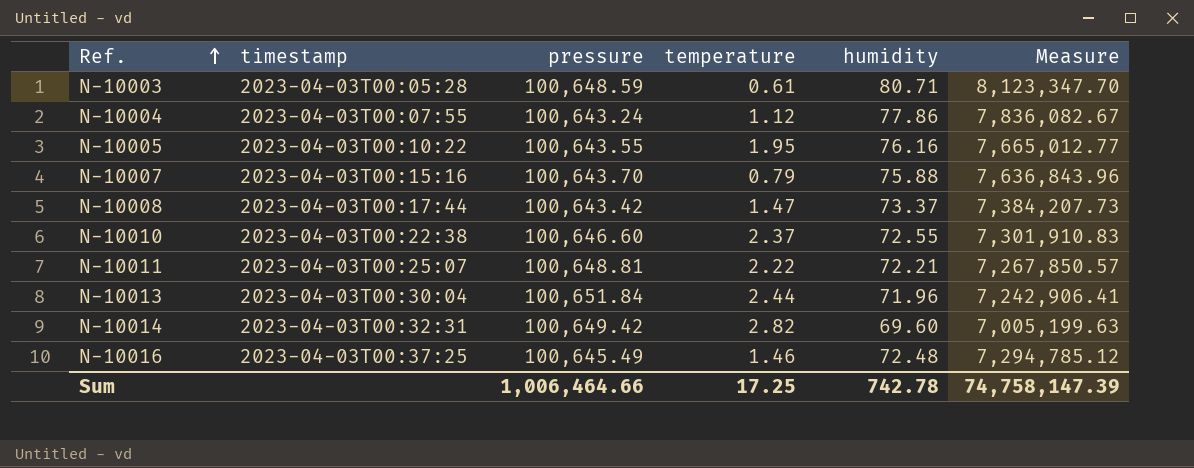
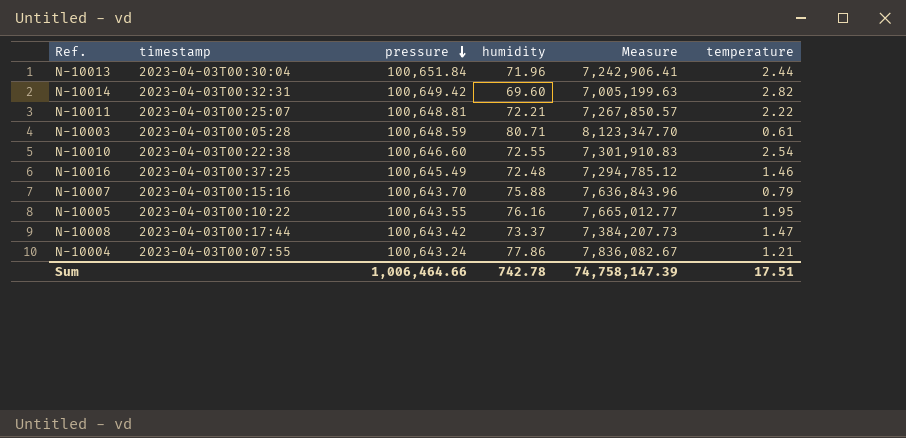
row order: Ref. ascending -> pressure descending
column temperature | position: 4 -> 6
N-10010 | temperature: 2.37 -> 2.54
N-10004 | temperature: 1.12 -> 1.21
Sum | temperature: 17.25 -> 17.51

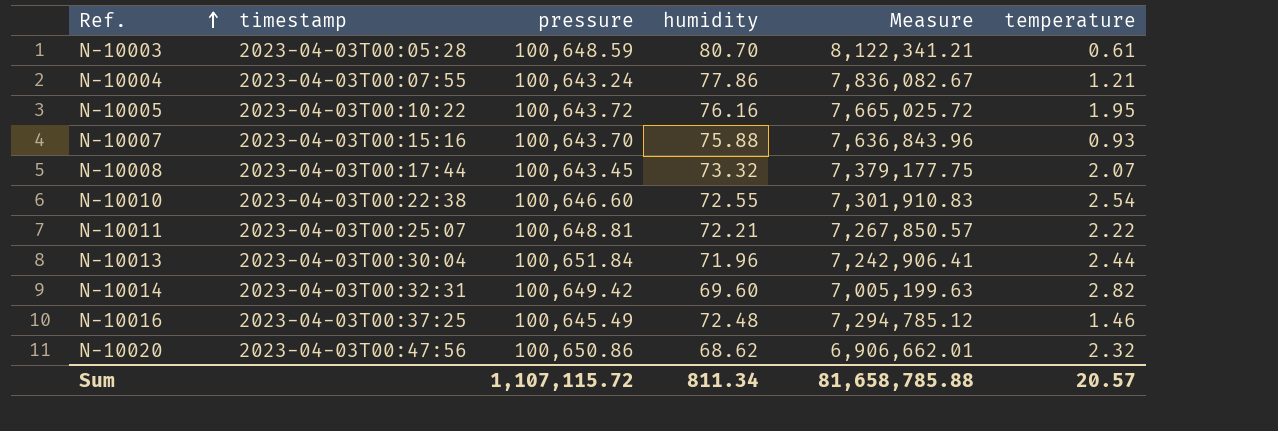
row order: pressure descending -> Ref. ascending
N-10003 | humidity: 80.71 -> 80.70
N-10003 | Measure: 8,123,347.70 -> 8,122,341.21
N-10005 | pressure: 100,643.55 -> 100,643.72
N-10005 | Measure: 7,665,012.77 -> 7,665,025.72
N-10007 | temperature: 0.79 -> 0.93
N-10008 | pressure: 100,643.42 -> 100,643.45
N-10008 | humidity: 73.37 -> 73.32
N-10008 | Measure: 7,384,207.73 -> 7,379,177.75
N-10008 | temperature: 1.47 -> 2.07
row N-10020: none -> 2023-04-03T00:47:56 | 100,650.86 | 68.62 | 6,906,662.01 | 2.32
Sum | pressure: 1,006,464.66 -> 1,107,115.72
Sum | humidity: 742.78 -> 811.34
Sum | Measure: 74,758,147.39 -> 81,658,785.88
Sum | temperature: 17.51 -> 20.57

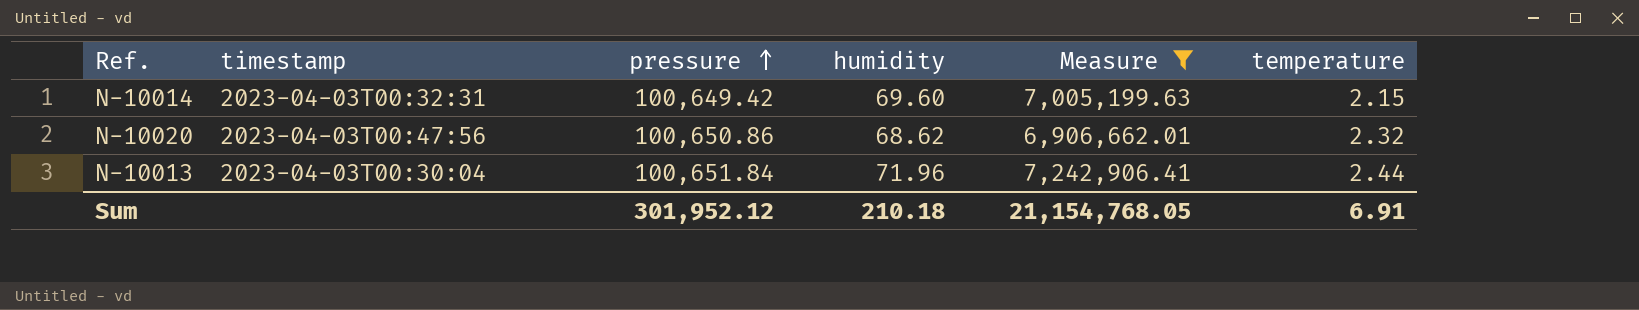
filter: none -> Measure <= 7,242,906.41
row order: Ref. ascending -> pressure ascending
N-10014 | temperature: 2.82 -> 2.15
Sum | pressure: 1,107,115.72 -> 301,952.12
Sum | humidity: 811.34 -> 210.18
Sum | Measure: 81,658,785.88 -> 21,154,768.05
Sum | temperature: 20.57 -> 6.91

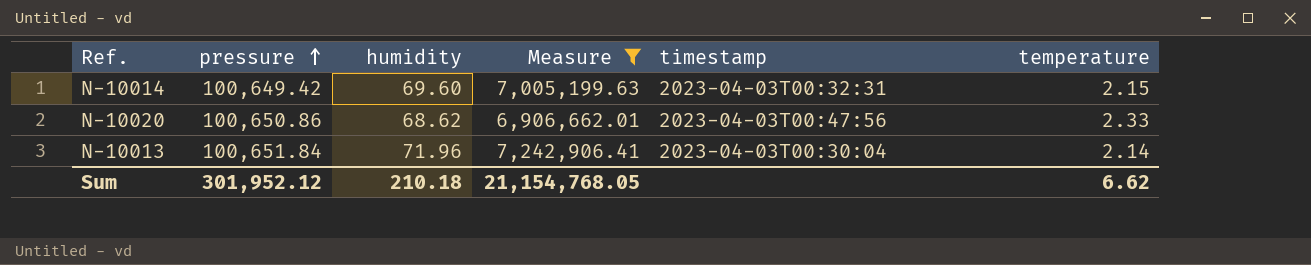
column timestamp | position: 2 -> 5
N-10020 | temperature: 2.32 -> 2.33
N-10013 | temperature: 2.44 -> 2.14
Sum | temperature: 6.91 -> 6.62

